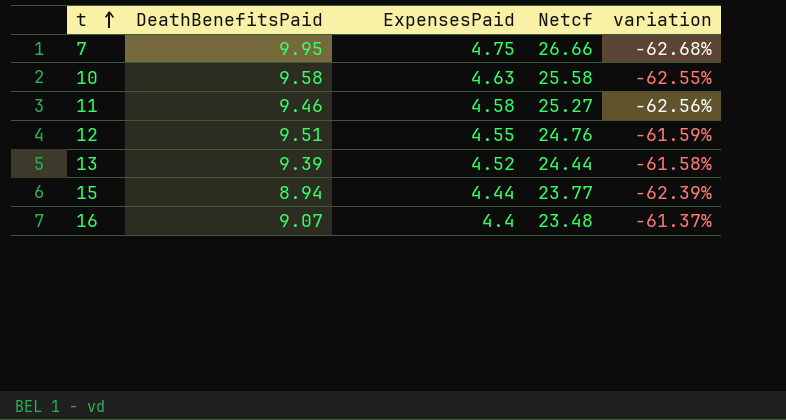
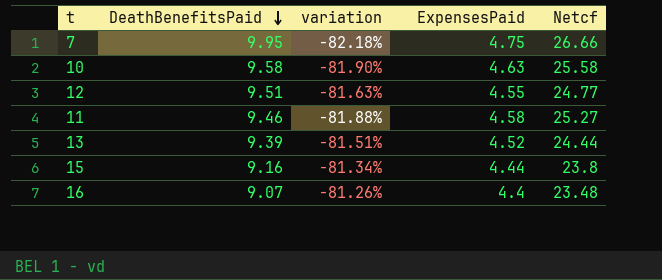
row order: t ascending -> DeathBenefitsPaid descending
column variation | formula: ([DeathBenefitsPaid] - [Netcf]) / [Netcf] -> ([ExpensesPaid] - [Netcf]) / [Netcf]
column variation | position: 5 -> 3
12 | Netcf: 24.76 -> 24.77
15 | DeathBenefitsPaid: 8.94 -> 9.16
15 | Netcf: 23.77 -> 23.8

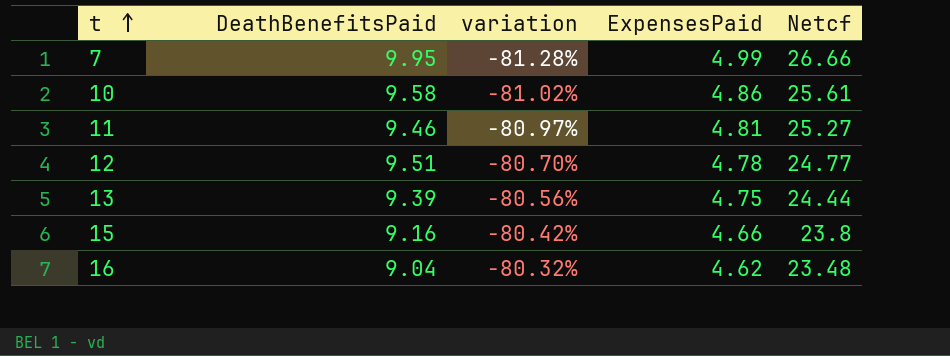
row order: DeathBenefitsPaid descending -> t ascending
7 | variation: -82.18% -> -81.28%
7 | ExpensesPaid: 4.75 -> 4.99
10 | variation: -81.90% -> -81.02%
10 | ExpensesPaid: 4.63 -> 4.86
10 | Netcf: 25.58 -> 25.61
11 | variation: -81.88% -> -80.97%
11 | ExpensesPaid: 4.58 -> 4.81
12 | variation: -81.63% -> -80.70%
12 | ExpensesPaid: 4.55 -> 4.78
13 | variation: -81.51% -> -80.56%
13 | ExpensesPaid: 4.52 -> 4.75
15 | variation: -81.34% -> -80.42%
15 | ExpensesPaid: 4.44 -> 4.66
16 | DeathBenefitsPaid: 9.07 -> 9.04
16 | variation: -81.26% -> -80.32%
16 | ExpensesPaid: 4.4 -> 4.62

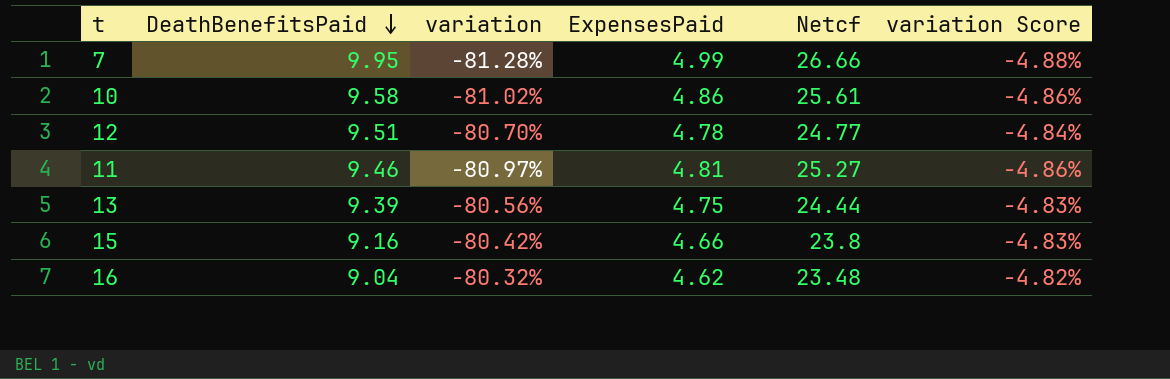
row order: t ascending -> DeathBenefitsPaid descending
column variation Score | formula: none -> [variation] * 0.06

